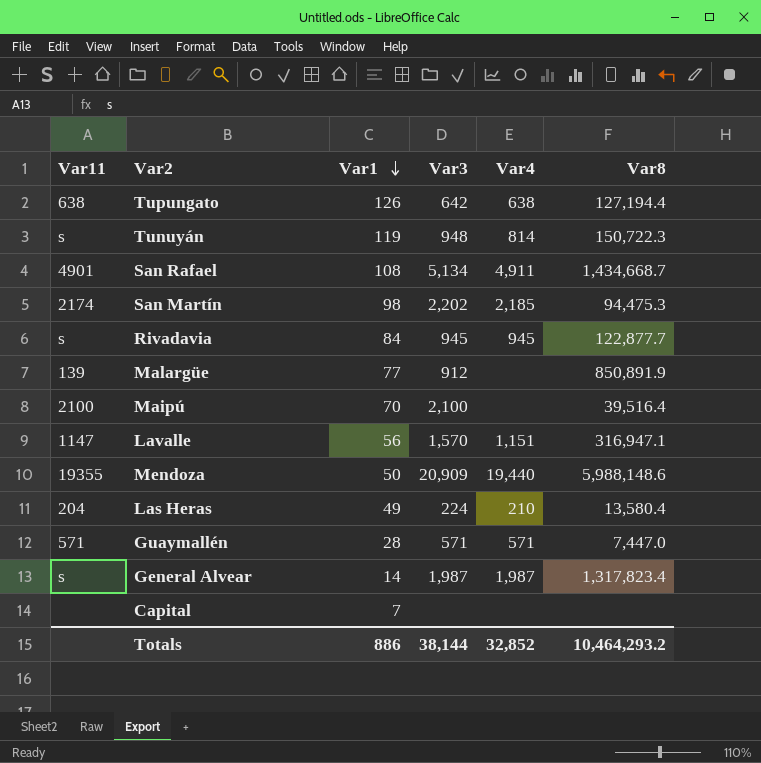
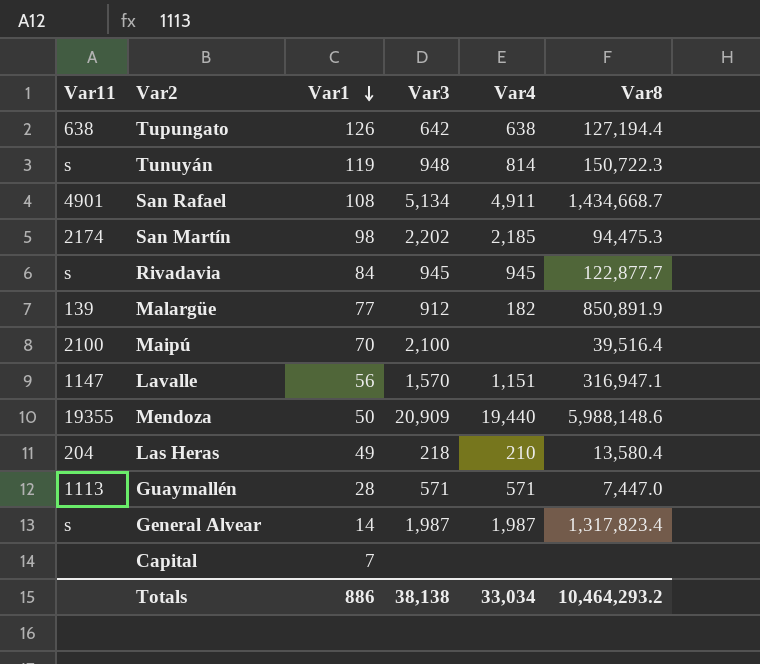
Malargüe | Var4: none -> 182
Las Heras | Var3: 224 -> 218
Guaymallén | Var11: 571 -> 1113
Totals | Var3: 38,144 -> 38,138
Totals | Var4: 32,852 -> 33,034

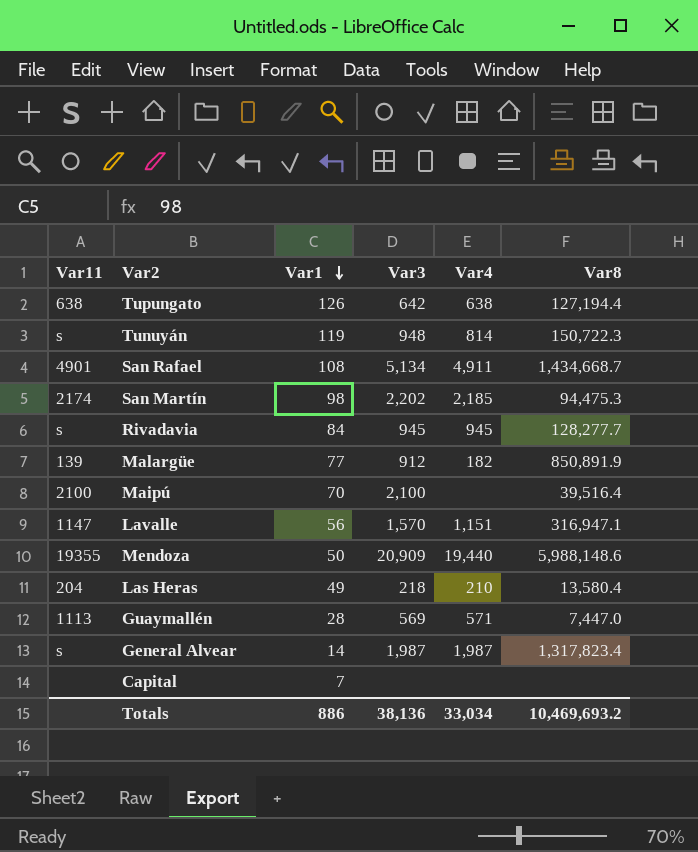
Rivadavia | Var8: 122,877.7 -> 128,277.7
Guaymallén | Var3: 571 -> 569
Totals | Var3: 38,138 -> 38,136
Totals | Var8: 10,464,293.2 -> 10,469,693.2

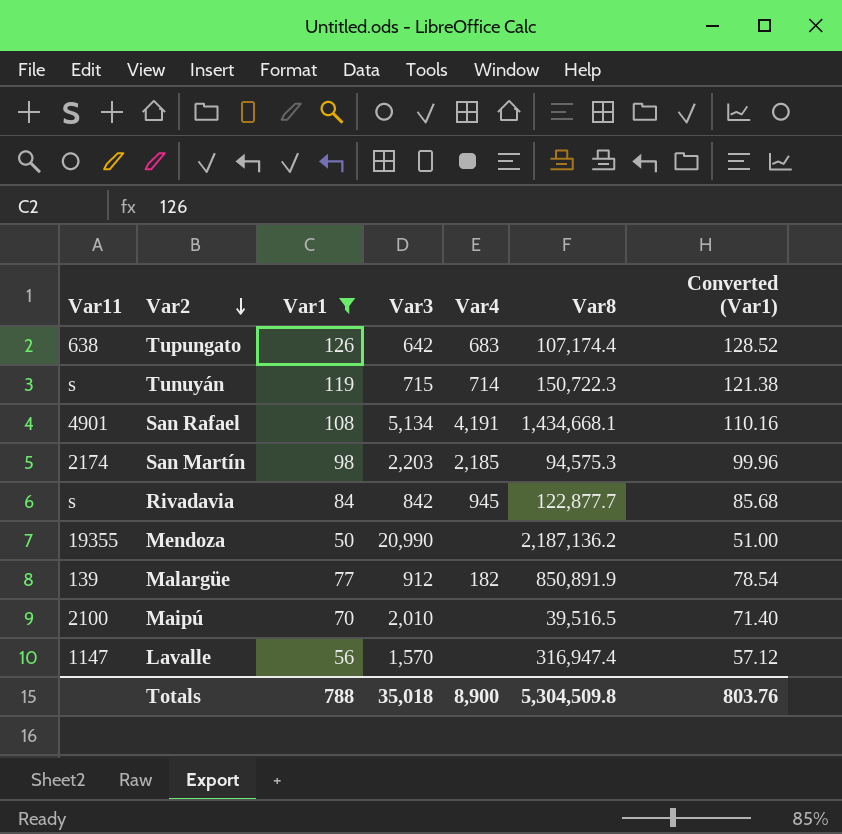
filter: none -> Var1 >= 50
row order: Var1 descending -> Var2 descending
column Converted (Var1) | formula: none -> [Var1] * 1.02
Tupungato | Var4: 638 -> 683
Tupungato | Var8: 127,194.4 -> 107,174.4
Tunuyán | Var3: 948 -> 715
Tunuyán | Var4: 814 -> 714
San Rafael | Var4: 4,911 -> 4,191
San Rafael | Var8: 1,434,668.7 -> 1,434,668.1
San Martín | Var3: 2,202 -> 2,203
San Martín | Var8: 94,475.3 -> 94,575.3
Rivadavia | Var3: 945 -> 842
Rivadavia | Var8: 128,277.7 -> 122,877.7
Mendoza | Var3: 20,909 -> 20,990
Mendoza | Var4: 19,440 -> none
Mendoza | Var8: 5,988,148.6 -> 2,187,136.2
Maipú | Var3: 2,100 -> 2,010
Maipú | Var8: 39,516.4 -> 39,516.5
Lavalle | Var4: 1,151 -> none
Lavalle | Var8: 316,947.1 -> 316,947.4
Totals | Var1: 886 -> 788
Totals | Var3: 38,136 -> 35,018
Totals | Var4: 33,034 -> 8,900
Totals | Var8: 10,469,693.2 -> 5,304,509.8

